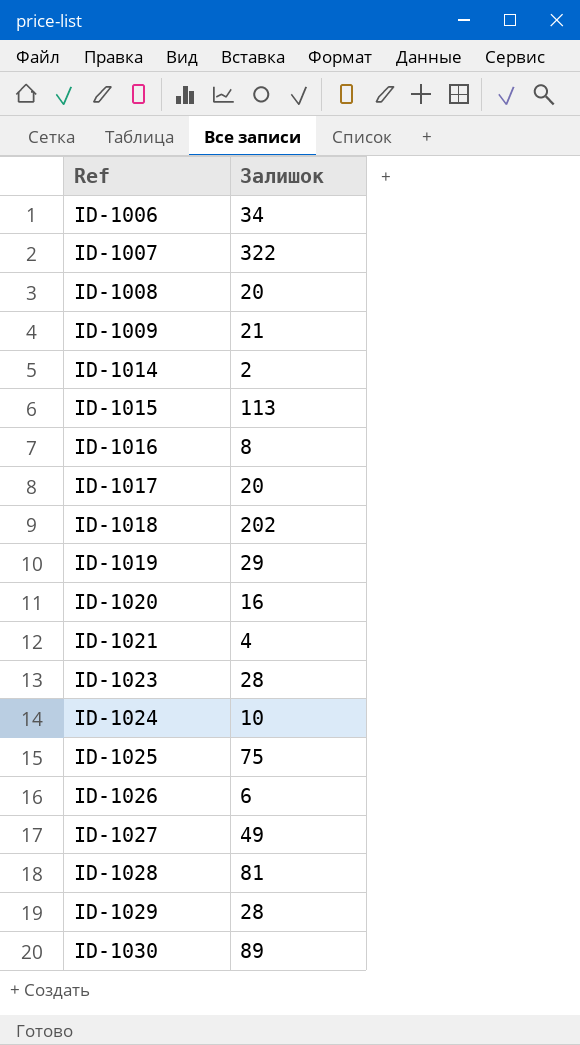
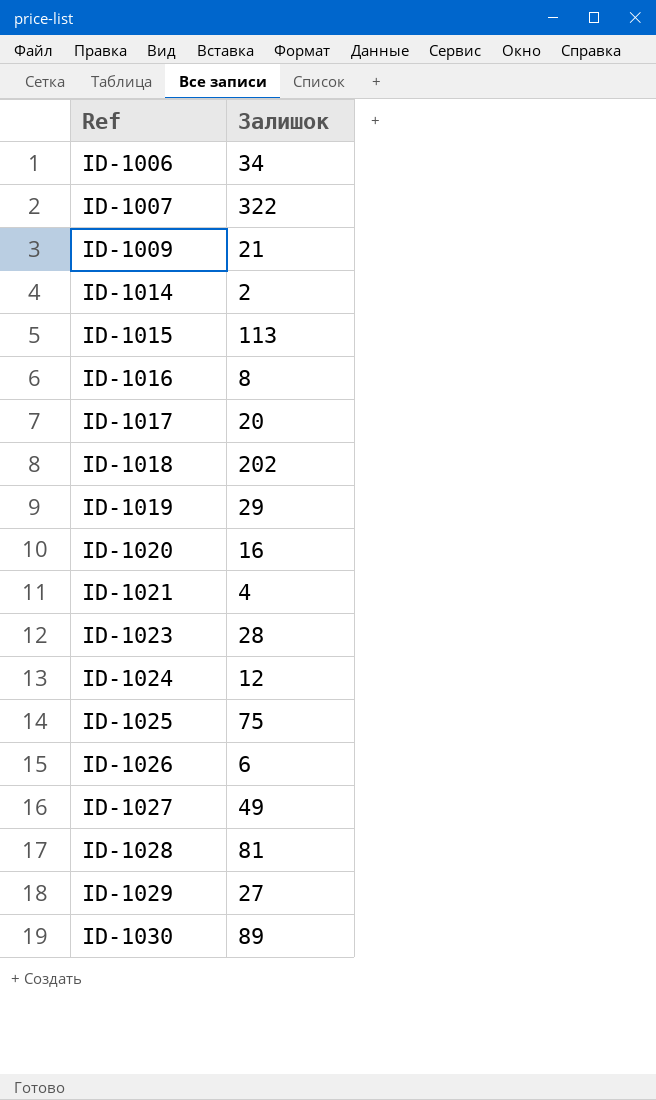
row ID-1008: 20 -> none
ID-1024 | Залишок: 10 -> 12
ID-1029 | Залишок: 28 -> 27

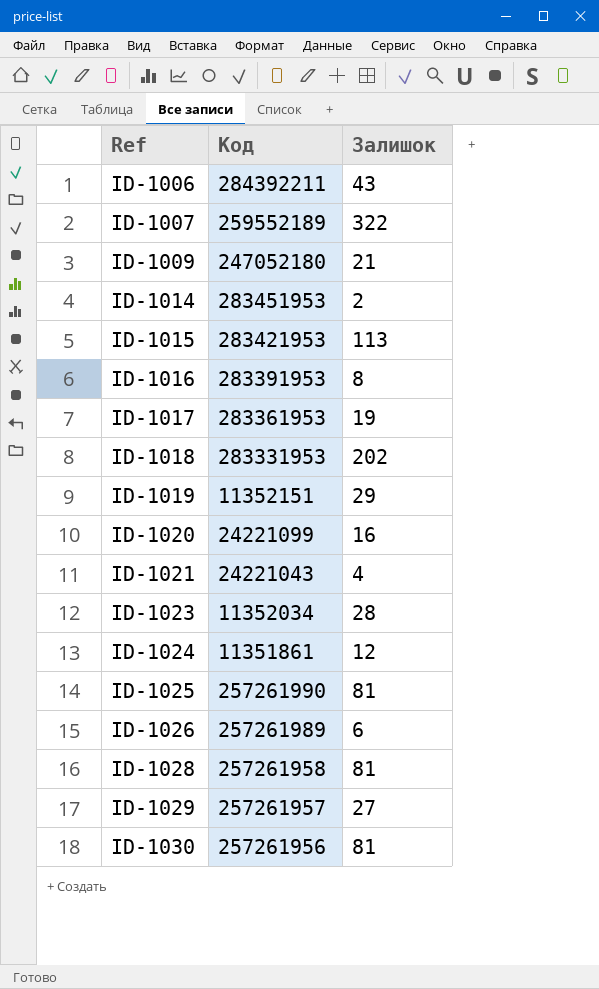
column Код | position: none -> 2
row ID-1027: 49 -> none
ID-1006 | Залишок: 34 -> 43
ID-1017 | Залишок: 20 -> 19
ID-1025 | Залишок: 75 -> 81
ID-1030 | Залишок: 89 -> 81

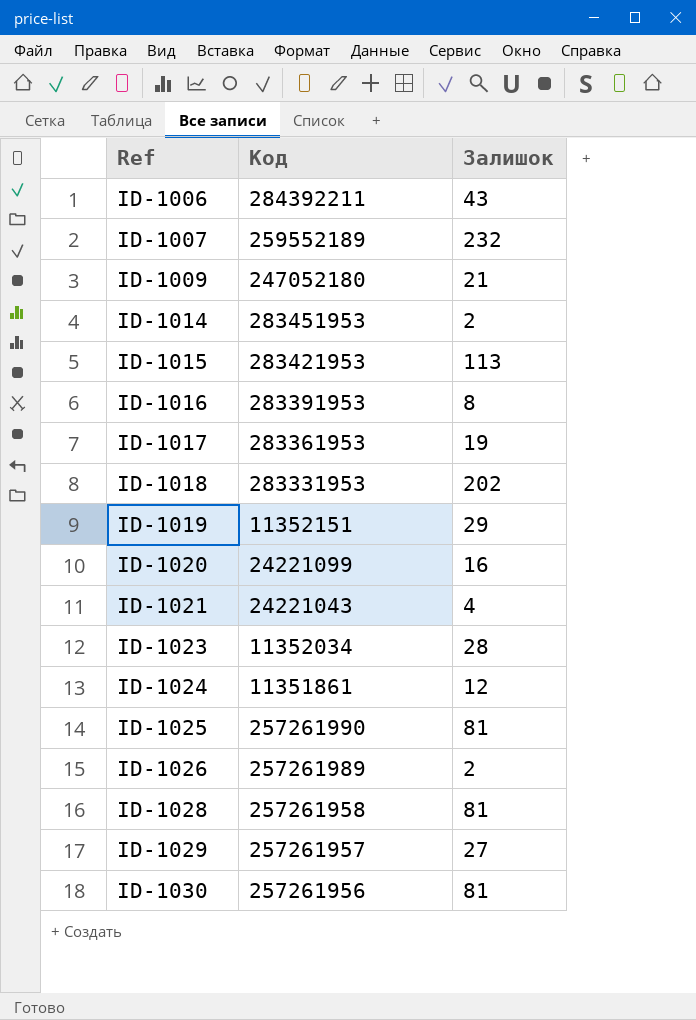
ID-1007 | Залишок: 322 -> 232
ID-1026 | Залишок: 6 -> 2

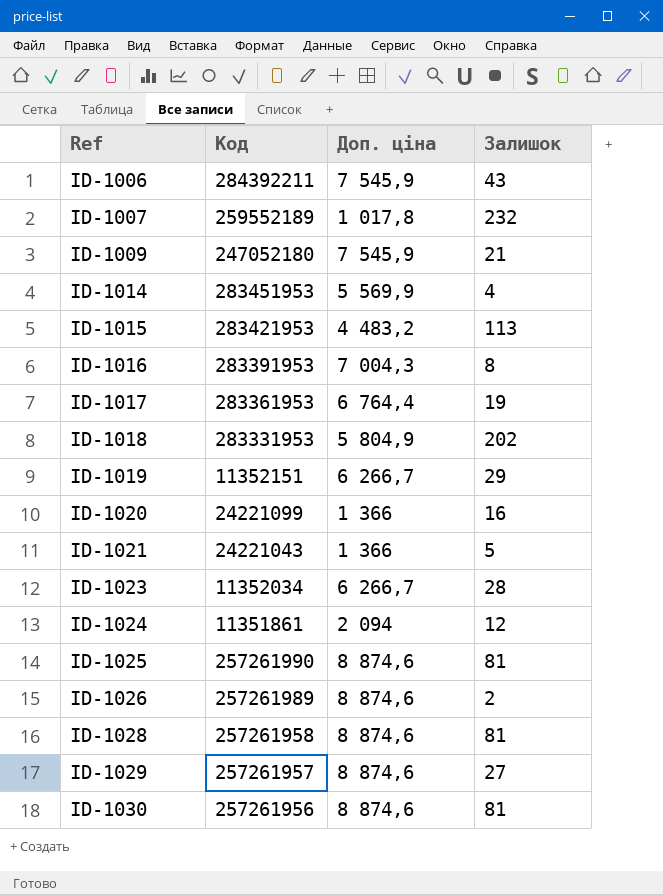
column Доп. ціна | position: none -> 3
ID-1014 | Залишок: 2 -> 4
ID-1021 | Залишок: 4 -> 5

